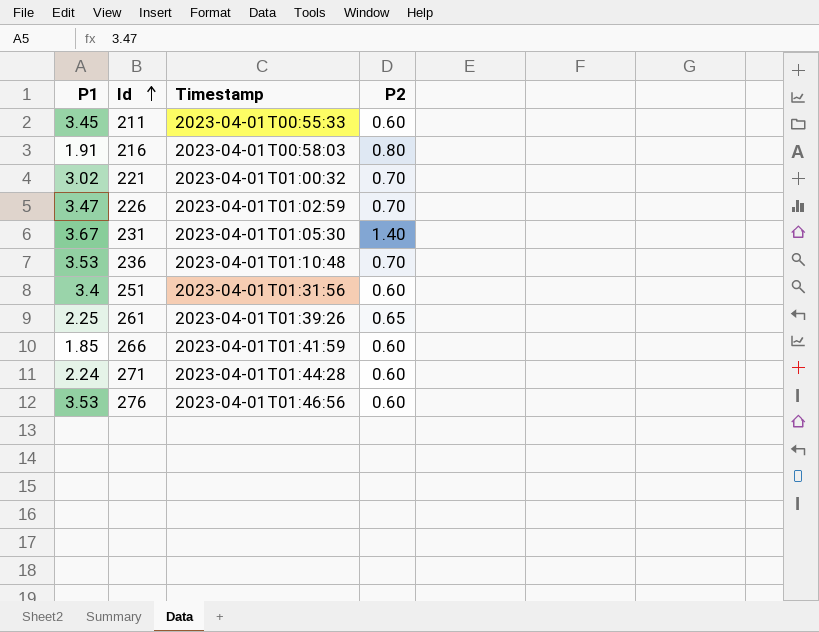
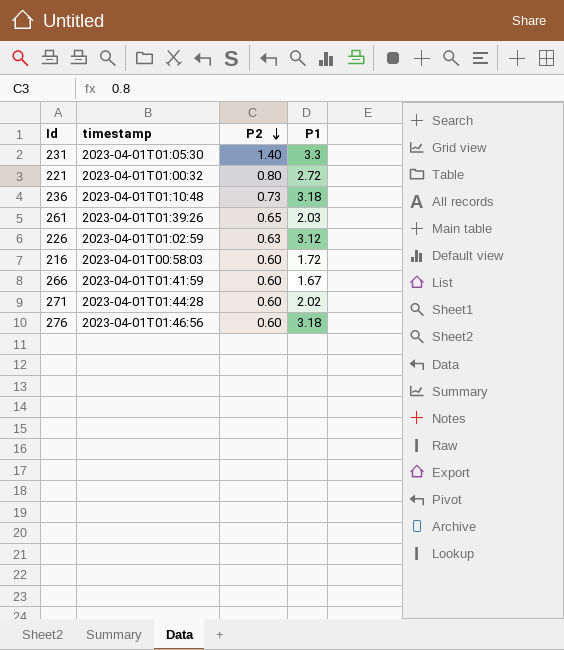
row order: Id ascending -> P2 descending
column name: Timestamp -> timestamp
column P1 | position: 1 -> 4
row 211: 3.45 | 2023-04-01T00:55:33 | 0.60 -> none
row 251: 3.4 | 2023-04-01T01:31:56 | 0.60 -> none
231 | P1: 3.67 -> 3.3
221 | P2: 0.70 -> 0.80
221 | P1: 3.02 -> 2.72
236 | P2: 0.70 -> 0.73
236 | P1: 3.53 -> 3.18
261 | P1: 2.25 -> 2.03
226 | P2: 0.70 -> 0.63
226 | P1: 3.47 -> 3.12
216 | P2: 0.80 -> 0.60
216 | P1: 1.91 -> 1.72
266 | P1: 1.85 -> 1.67
271 | P1: 2.24 -> 2.02
276 | P1: 3.53 -> 3.18

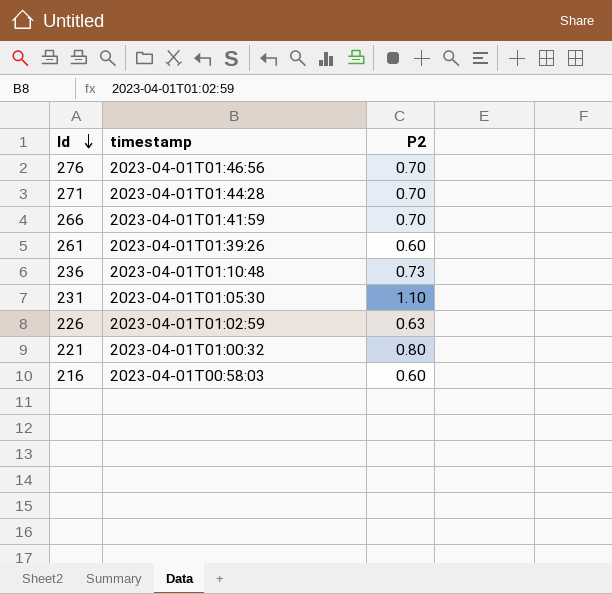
row order: P2 descending -> Id descending
column P1 | position: 4 -> none
276 | P2: 0.60 -> 0.70
271 | P2: 0.60 -> 0.70
266 | P2: 0.60 -> 0.70
261 | P2: 0.65 -> 0.60
231 | P2: 1.40 -> 1.10

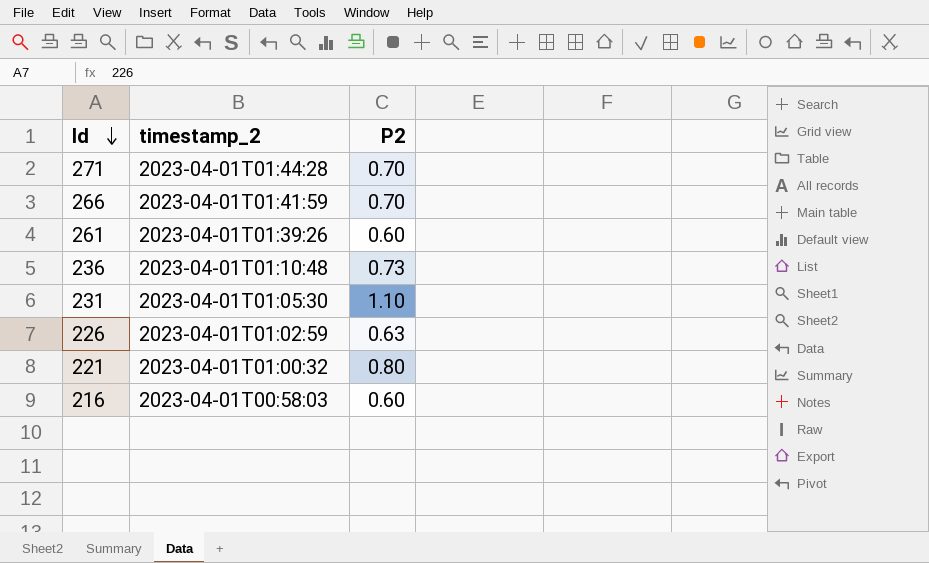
column name: timestamp -> timestamp_2
row 276: 2023-04-01T01:46:56 | 0.70 -> none

